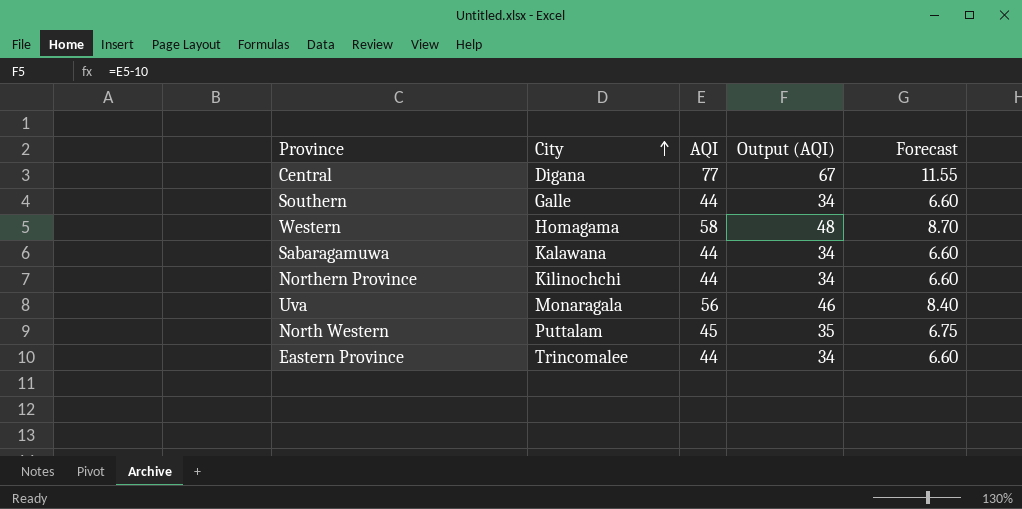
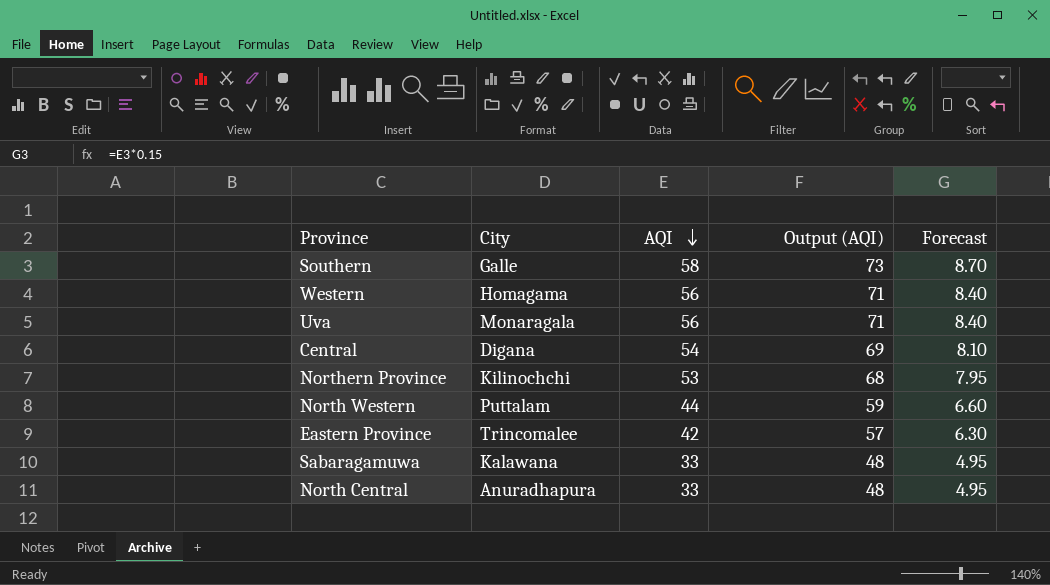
row order: City ascending -> AQI descending
column Output (AQI) | formula: [AQI] - 10 -> [AQI] + 15
Southern | AQI: 44 -> 58
Southern | Forecast: 6.60 -> 8.70
Western | AQI: 58 -> 56
Western | Forecast: 8.70 -> 8.40
Central | AQI: 77 -> 54
Central | Forecast: 11.55 -> 8.10
Northern Province | AQI: 44 -> 53
Northern Province | Forecast: 6.60 -> 7.95
North Western | AQI: 45 -> 44
North Western | Forecast: 6.75 -> 6.60
Eastern Province | AQI: 44 -> 42
Eastern Province | Forecast: 6.60 -> 6.30
Sabaragamuwa | AQI: 44 -> 33
Sabaragamuwa | Forecast: 6.60 -> 4.95
row North Central: none -> Anuradhapura | 33 | 48 | 4.95

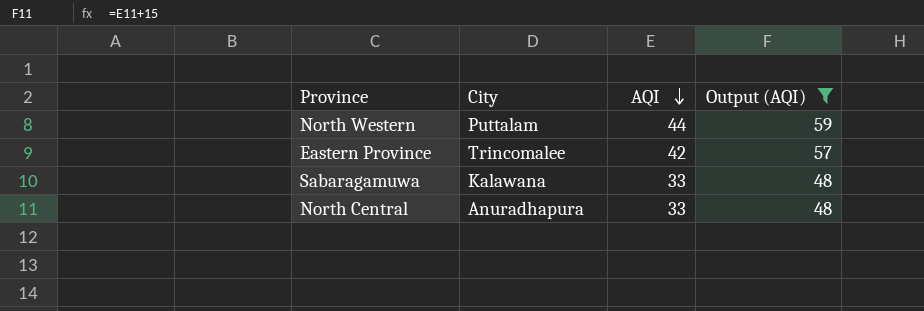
filter: none -> Output (AQI) <= 59
column Forecast | formula: [AQI] * 0.15 -> none

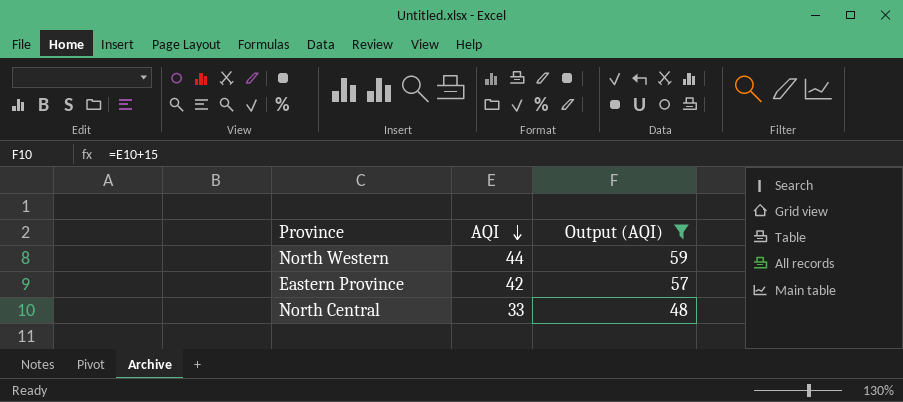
column City | position: 2 -> none
row Sabaragamuwa: Kalawana | 33 | 48 -> none

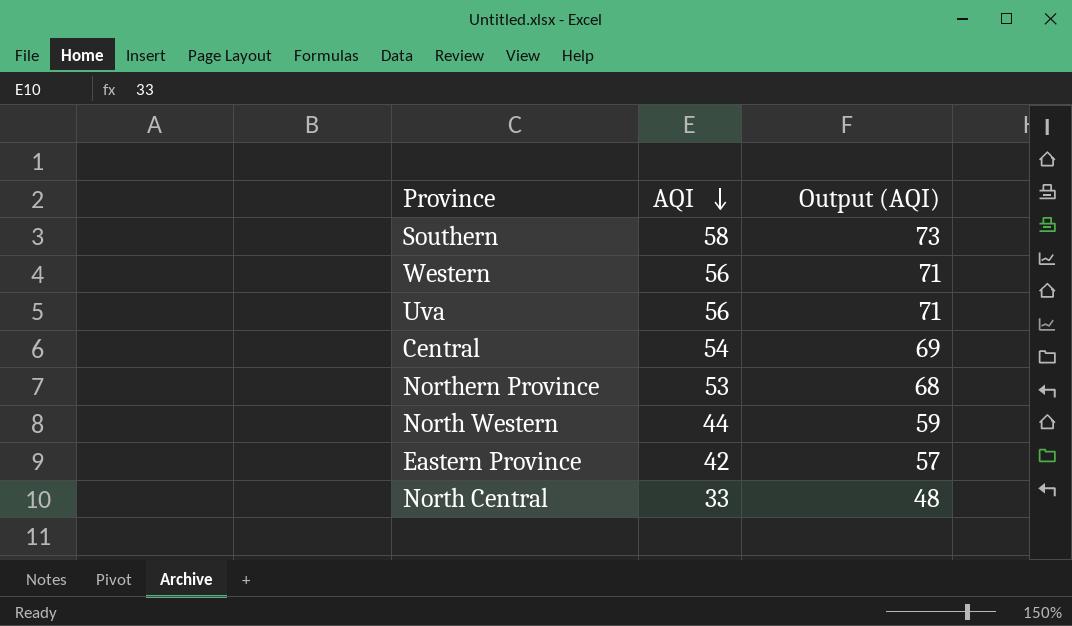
filter: Output (AQI) <= 59 -> none

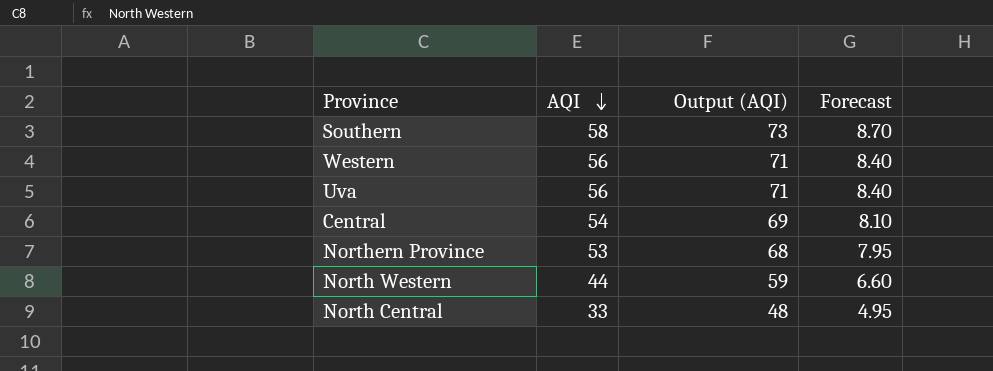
column Forecast | formula: none -> [AQI] * 0.15
row Eastern Province: 42 | 57 -> none

